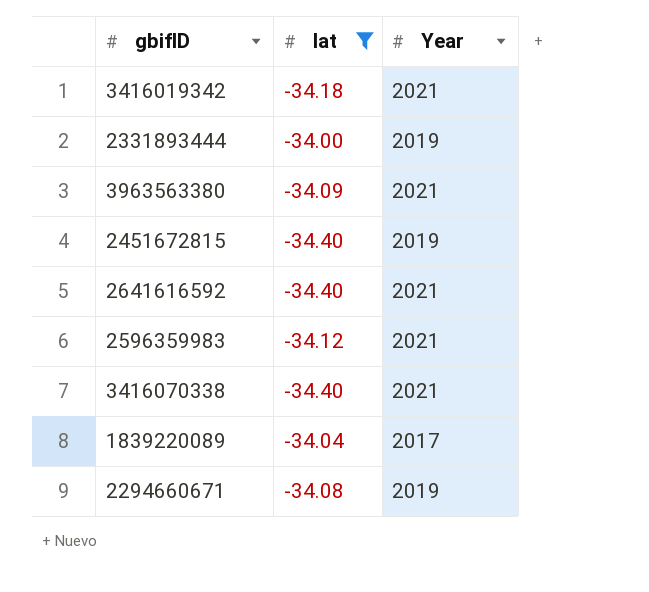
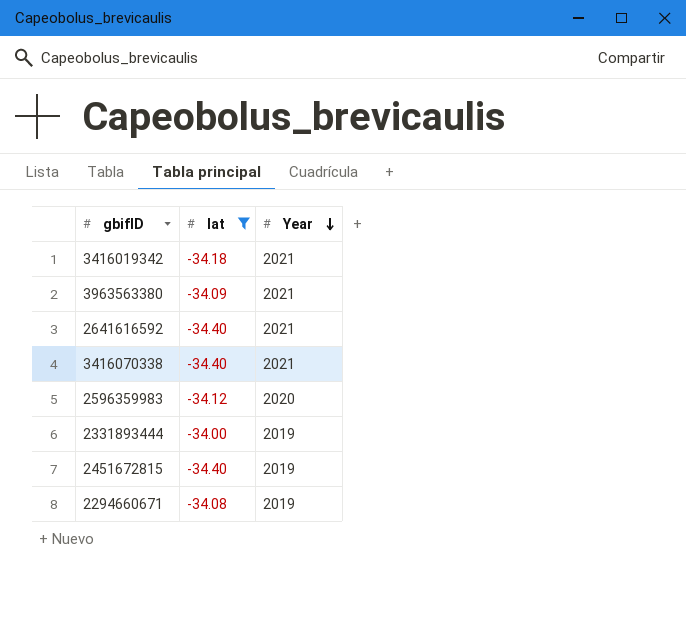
row order: none -> Year descending
row 1839220089: -34.04 | 2017 -> none
2596359983 | Year: 2021 -> 2020

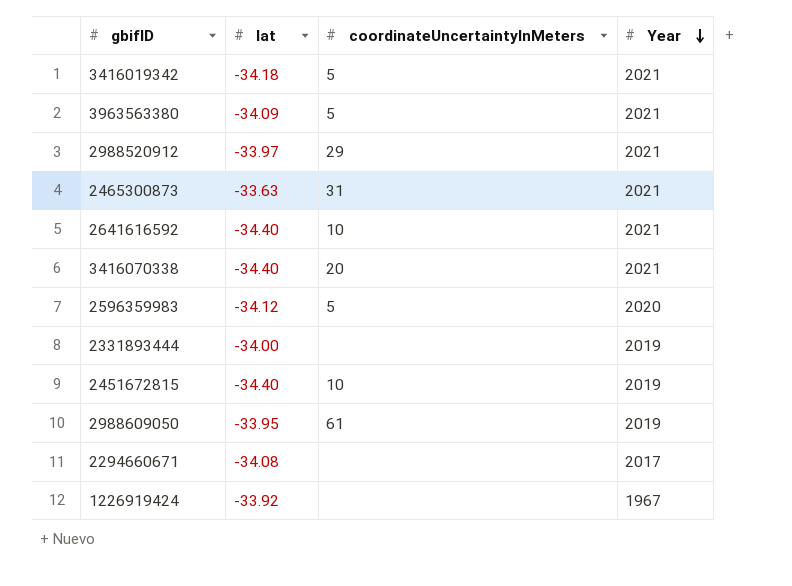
filter: lat <= -34.00 -> none
column coordinateUncertaintyInMeters | position: none -> 3
2294660671 | Year: 2019 -> 2017

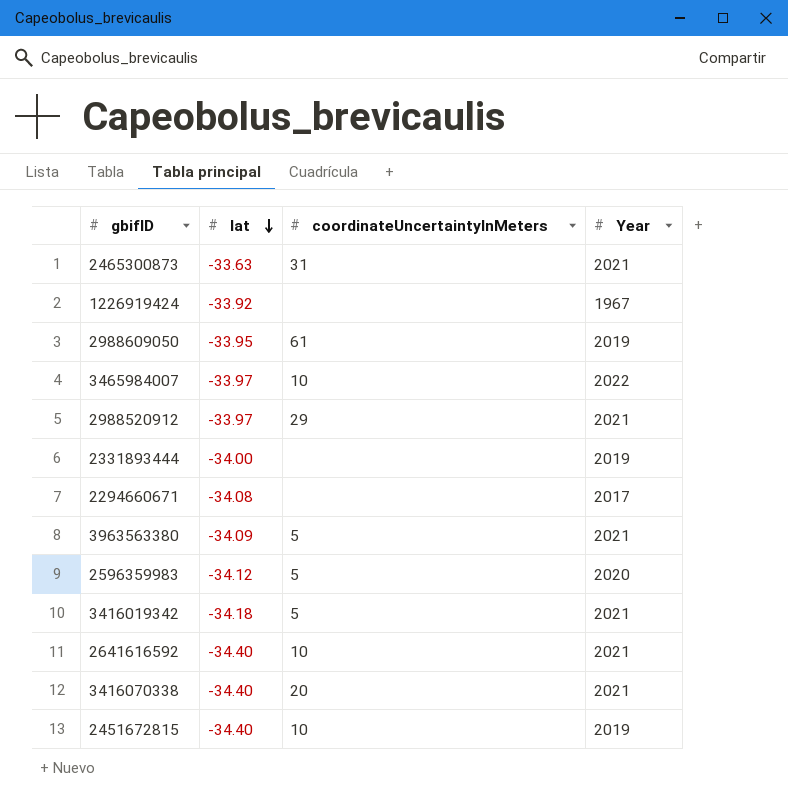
row order: Year descending -> lat descending
row 3465984007: none -> -33.97 | 10 | 2022

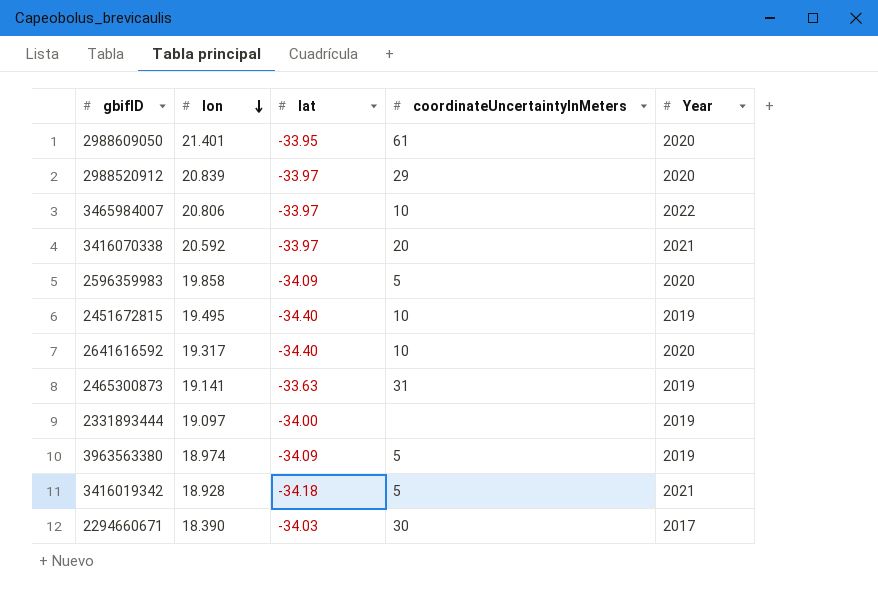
row order: lat descending -> lon descending
column lon | position: none -> 2
row 1226919424: -33.92 | none | 1967 -> none
2988609050 | Year: 2019 -> 2020
2988520912 | Year: 2021 -> 2020
3416070338 | lat: -34.40 -> -33.97
2596359983 | lat: -34.12 -> -34.09
2641616592 | Year: 2021 -> 2020
2465300873 | Year: 2021 -> 2019
3963563380 | Year: 2021 -> 2019
2294660671 | lat: -34.08 -> -34.03
2294660671 | coordinateUncertaintyInMeters: none -> 30

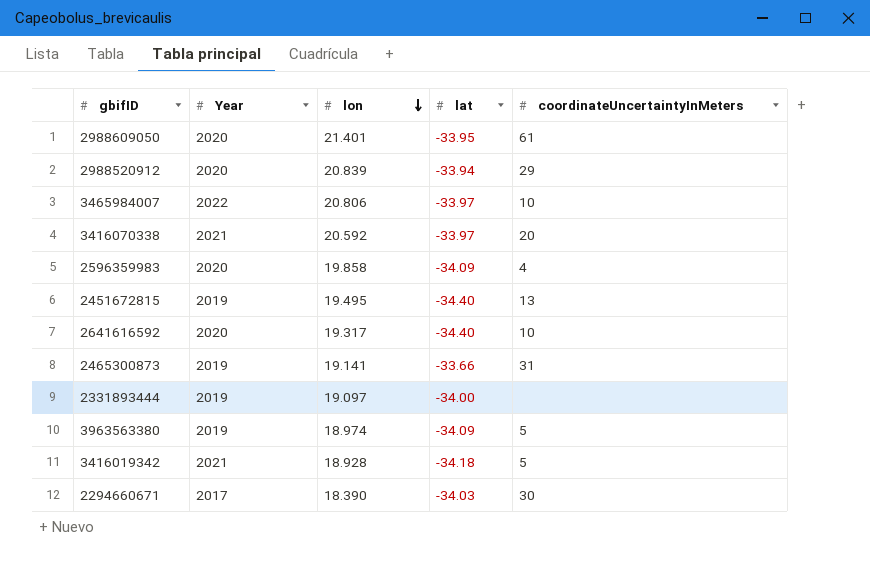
column Year | position: 5 -> 2
2988520912 | lat: -33.97 -> -33.94
2596359983 | coordinateUncertaintyInMeters: 5 -> 4
2451672815 | coordinateUncertaintyInMeters: 10 -> 13
2465300873 | lat: -33.63 -> -33.66

